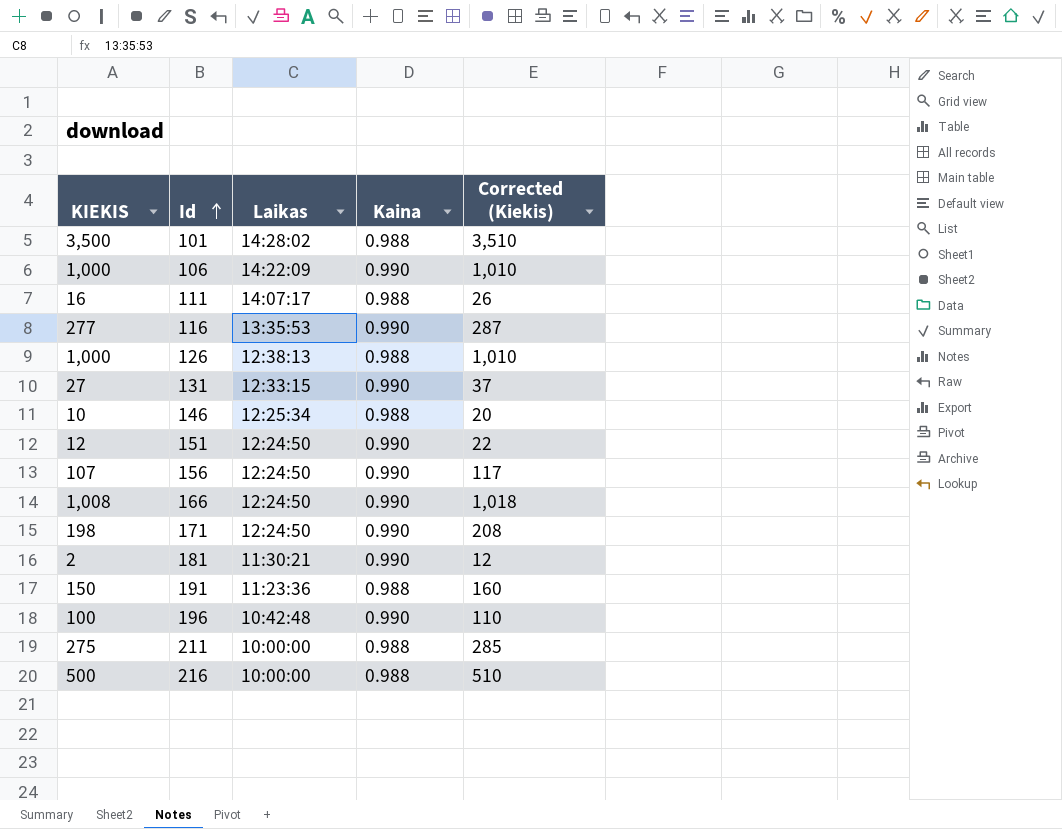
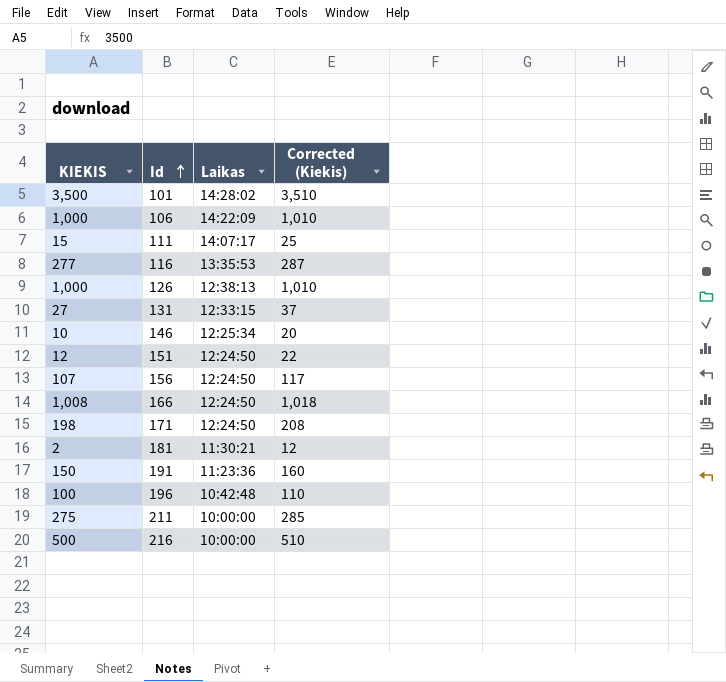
column Kaina | position: 4 -> none
111 | KIEKIS: 16 -> 15
111 | Corrected (Kiekis): 26 -> 25

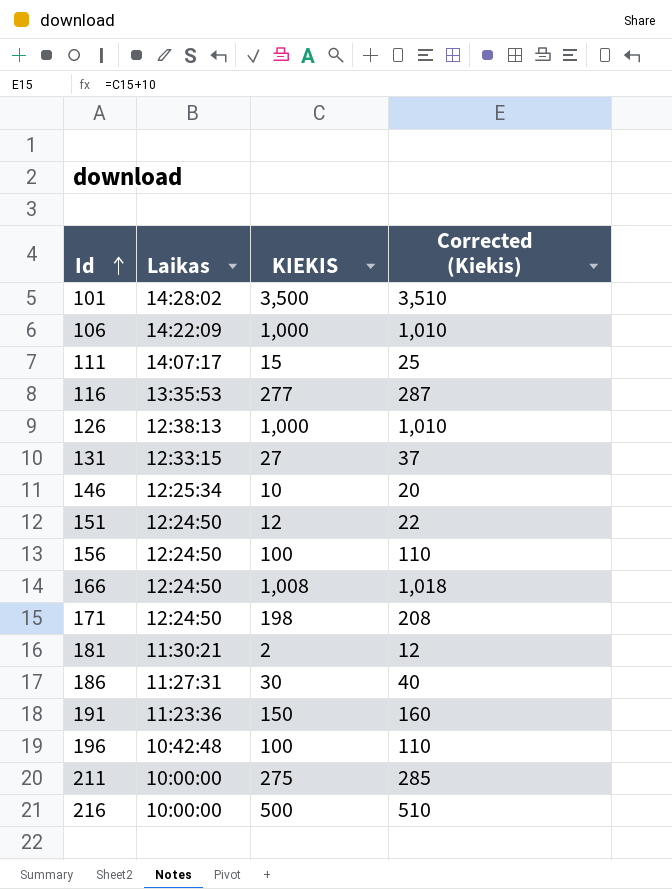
column KIEKIS | position: 1 -> 3
156 | KIEKIS: 107 -> 100
156 | Corrected (Kiekis): 117 -> 110
row 186: none -> 11:27:31 | 30 | 40

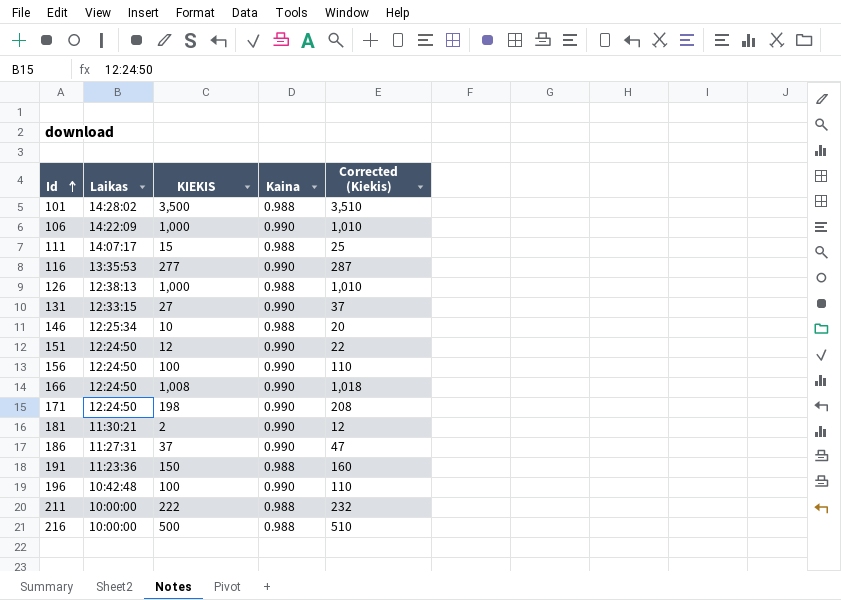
column Kaina | position: none -> 4
186 | KIEKIS: 30 -> 37
186 | Corrected (Kiekis): 40 -> 47
211 | KIEKIS: 275 -> 222
211 | Corrected (Kiekis): 285 -> 232

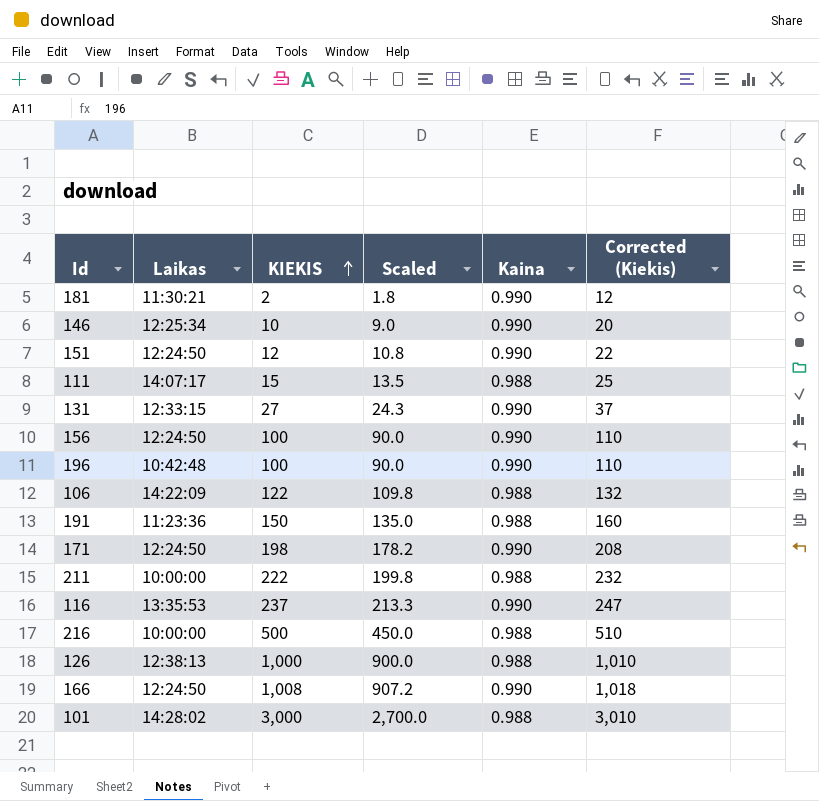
row order: Id ascending -> KIEKIS ascending
column Scaled | formula: none -> [KIEKIS] * 0.9
row 186: 11:27:31 | 37 | 0.990 | 47 -> none
146 | Kaina: 0.988 -> 0.990
106 | KIEKIS: 1,000 -> 122
106 | Kaina: 0.990 -> 0.988
106 | Corrected (Kiekis): 1,010 -> 132
116 | KIEKIS: 277 -> 237
116 | Corrected (Kiekis): 287 -> 247
101 | KIEKIS: 3,500 -> 3,000
101 | Corrected (Kiekis): 3,510 -> 3,010

